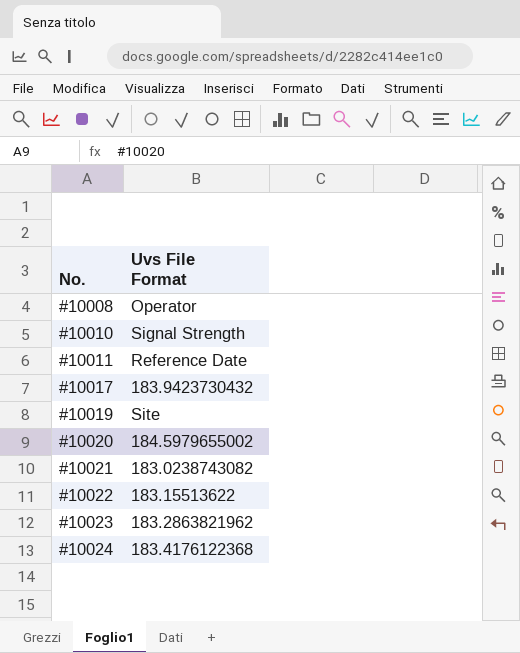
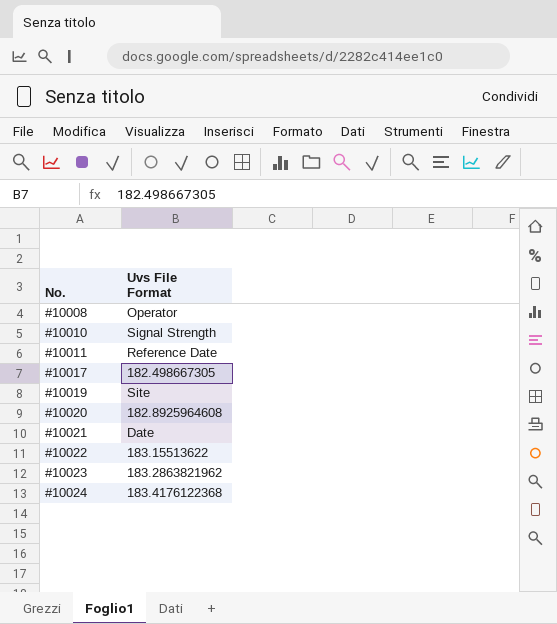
#10017 | Uvs File Format: 183.9423730432 -> 182.498667305
#10020 | Uvs File Format: 184.5979655002 -> 182.8925964608
#10021 | Uvs File Format: 183.0238743082 -> Date

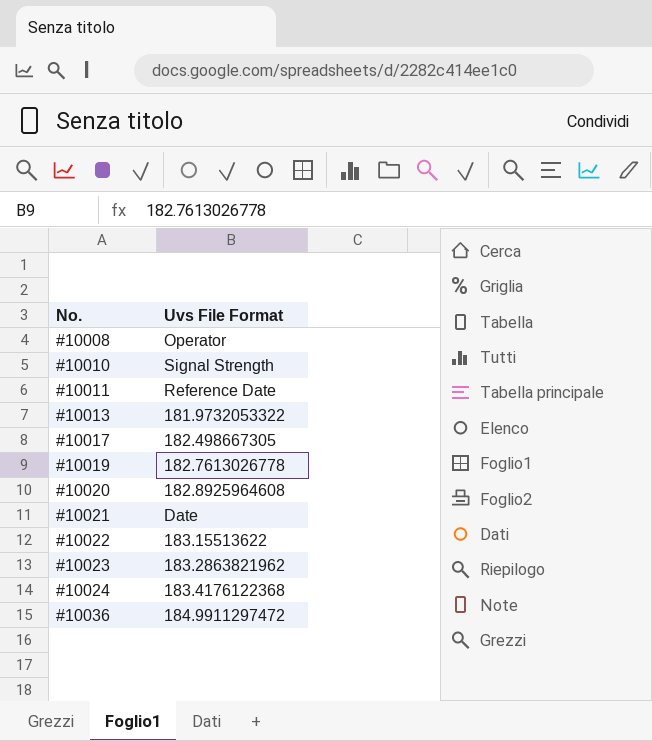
row #10013: none -> 181.9732053322
#10019 | Uvs File Format: Site -> 182.7613026778
row #10036: none -> 184.9911297472

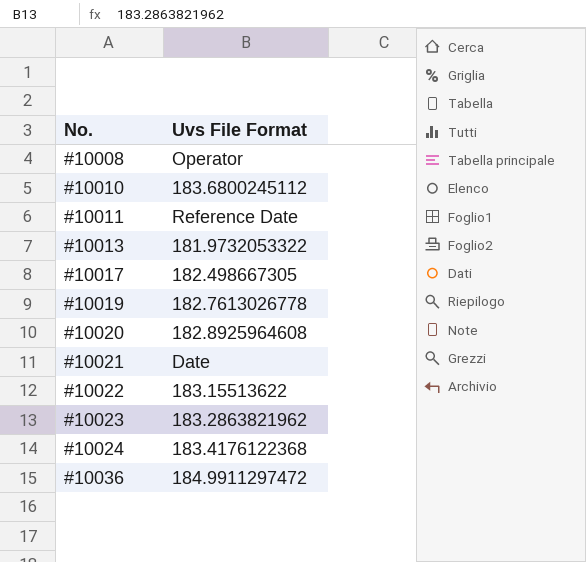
#10010 | Uvs File Format: Signal Strength -> 183.6800245112

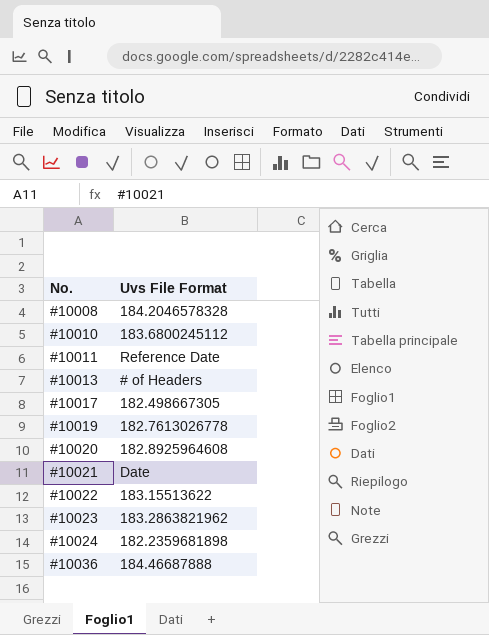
#10008 | Uvs File Format: Operator -> 184.2046578328
#10013 | Uvs File Format: 181.9732053322 -> # of Headers
#10024 | Uvs File Format: 183.4176122368 -> 182.2359681898
#10036 | Uvs File Format: 184.9911297472 -> 184.46687888

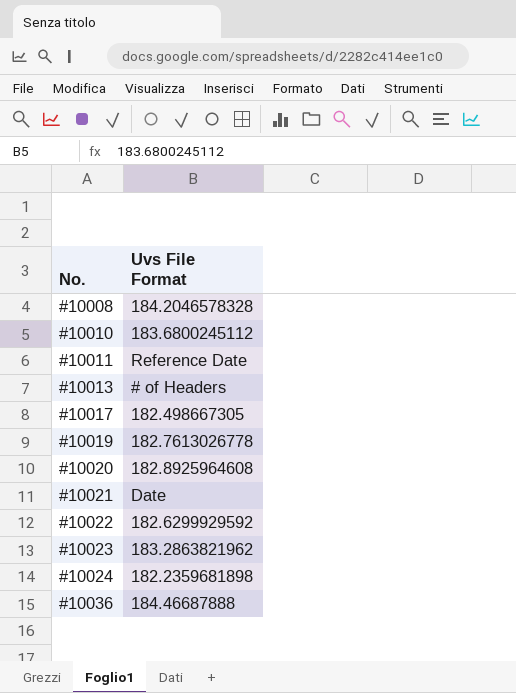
#10022 | Uvs File Format: 183.15513622 -> 182.6299929592

